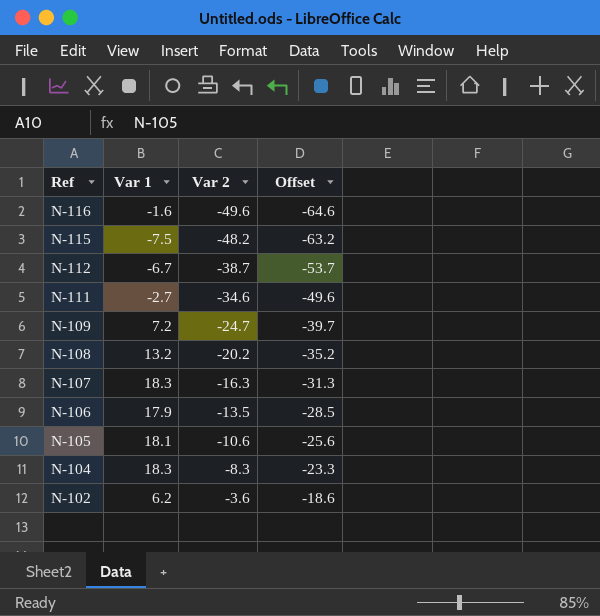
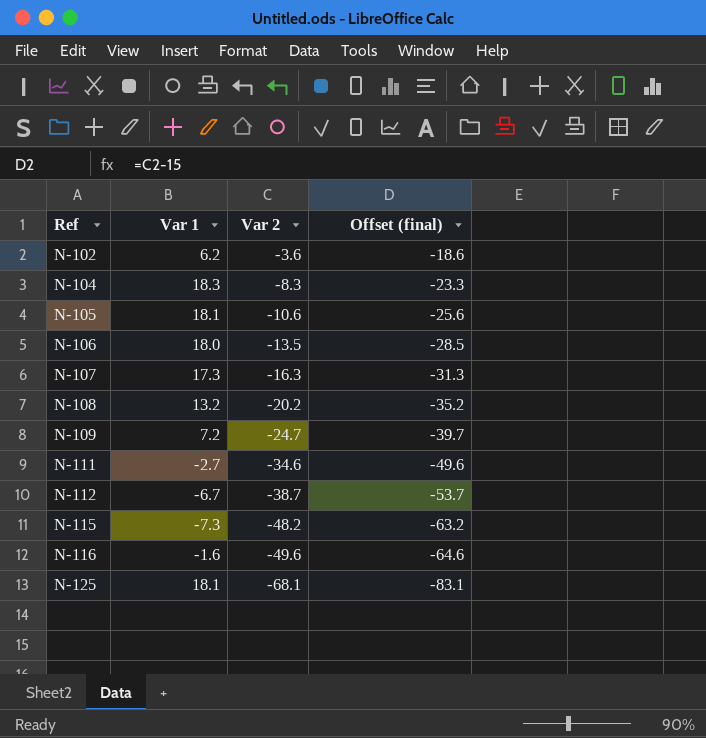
row order: Ref descending -> Ref ascending
column name: Offset -> Offset (final)
N-106 | Var 1: 17.9 -> 18.0
N-107 | Var 1: 18.3 -> 17.3
N-115 | Var 1: -7.5 -> -7.3
row N-125: none -> 18.1 | -68.1 | -83.1

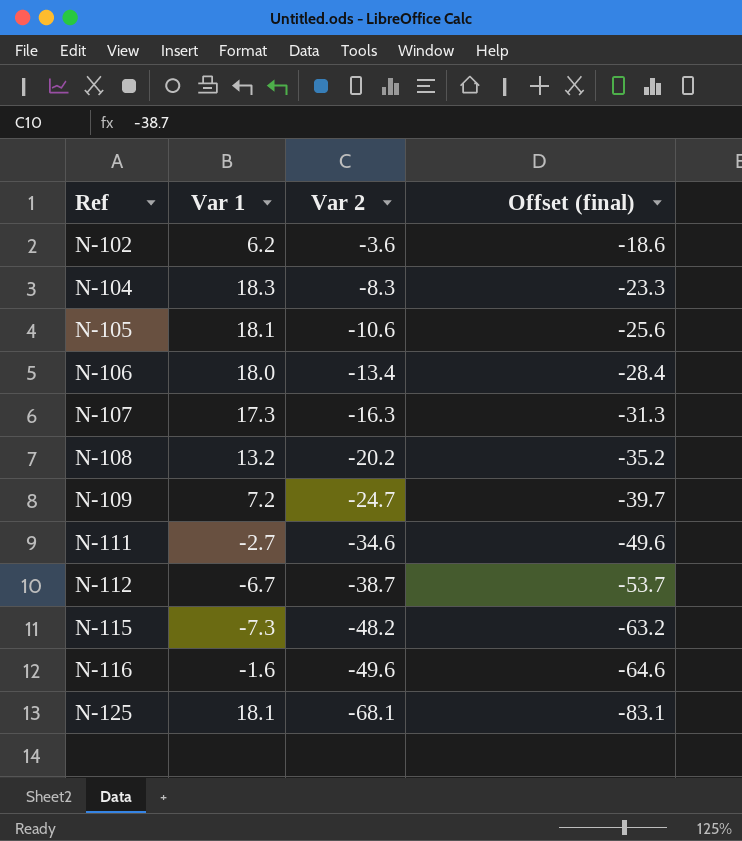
N-106 | Var 2: -13.5 -> -13.4
N-106 | Offset (final): -28.5 -> -28.4

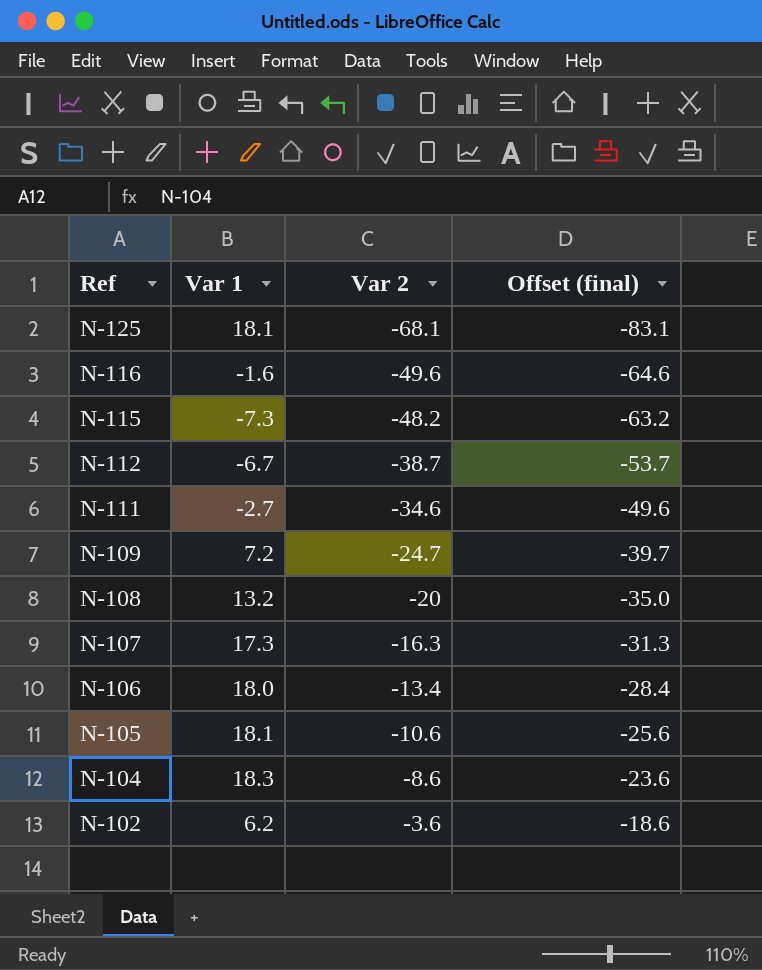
row order: Ref ascending -> Ref descending
N-108 | Var 2: -20.2 -> -20
N-108 | Offset (final): -35.2 -> -35.0
N-104 | Var 2: -8.3 -> -8.6
N-104 | Offset (final): -23.3 -> -23.6

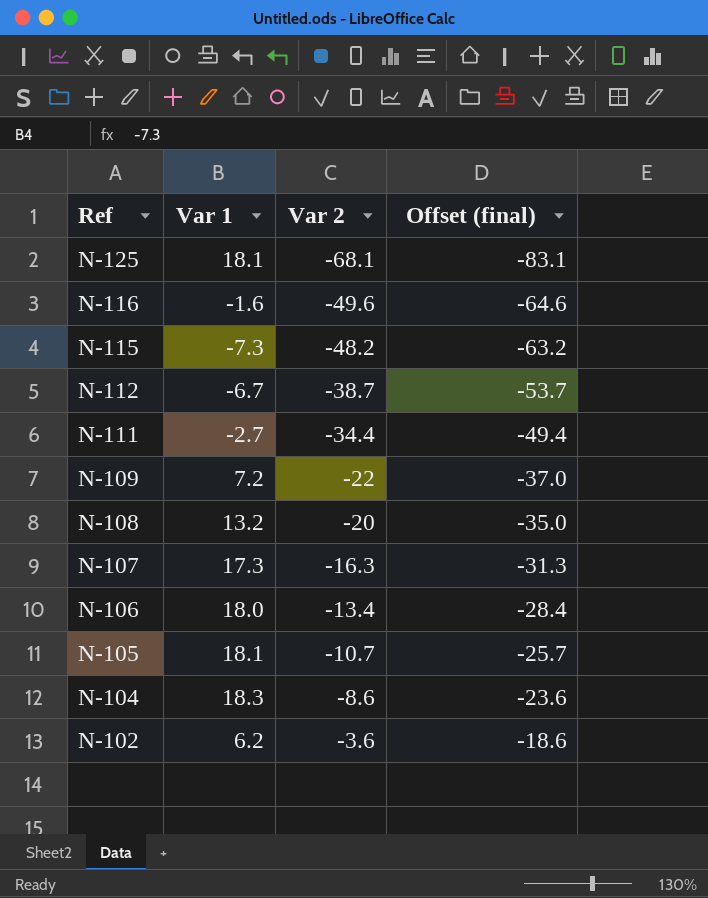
N-111 | Var 2: -34.6 -> -34.4
N-111 | Offset (final): -49.6 -> -49.4
N-109 | Var 2: -24.7 -> -22
N-109 | Offset (final): -39.7 -> -37.0
N-105 | Var 2: -10.6 -> -10.7
N-105 | Offset (final): -25.6 -> -25.7

